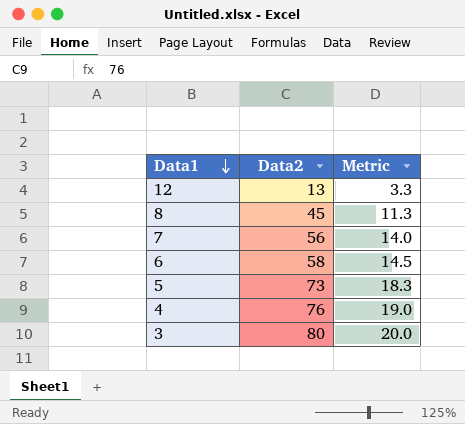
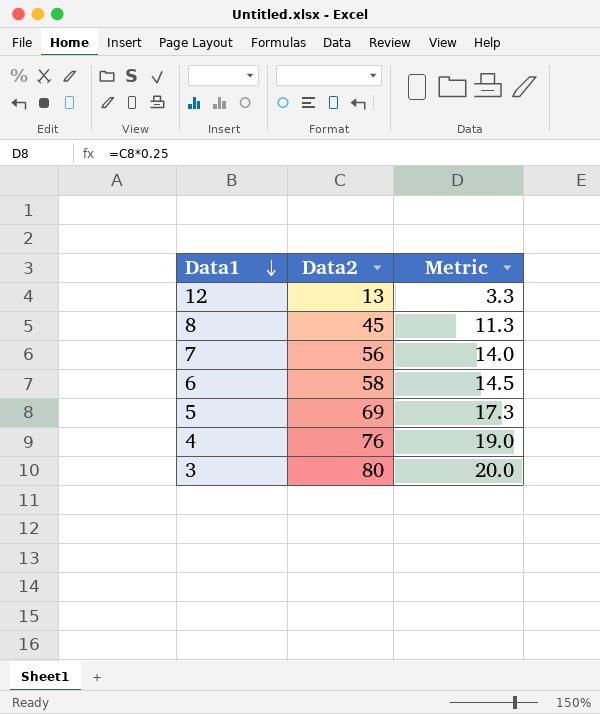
5 | Data2: 73 -> 69
5 | Metric: 18.3 -> 17.3

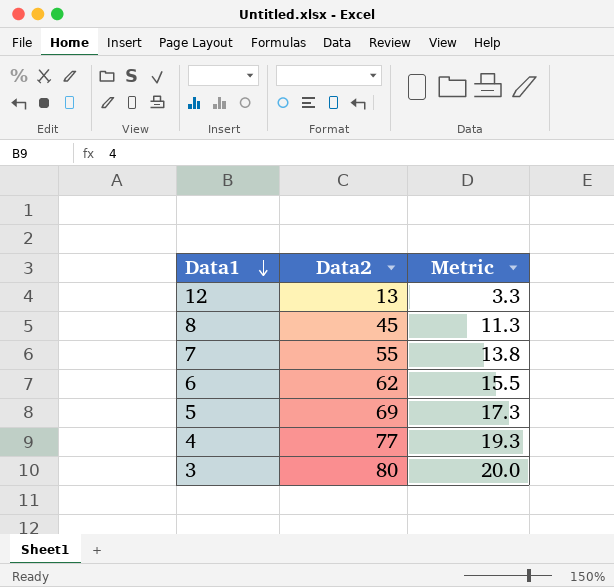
7 | Data2: 56 -> 55
7 | Metric: 14.0 -> 13.8
6 | Data2: 58 -> 62
6 | Metric: 14.5 -> 15.5
4 | Data2: 76 -> 77
4 | Metric: 19.0 -> 19.3

